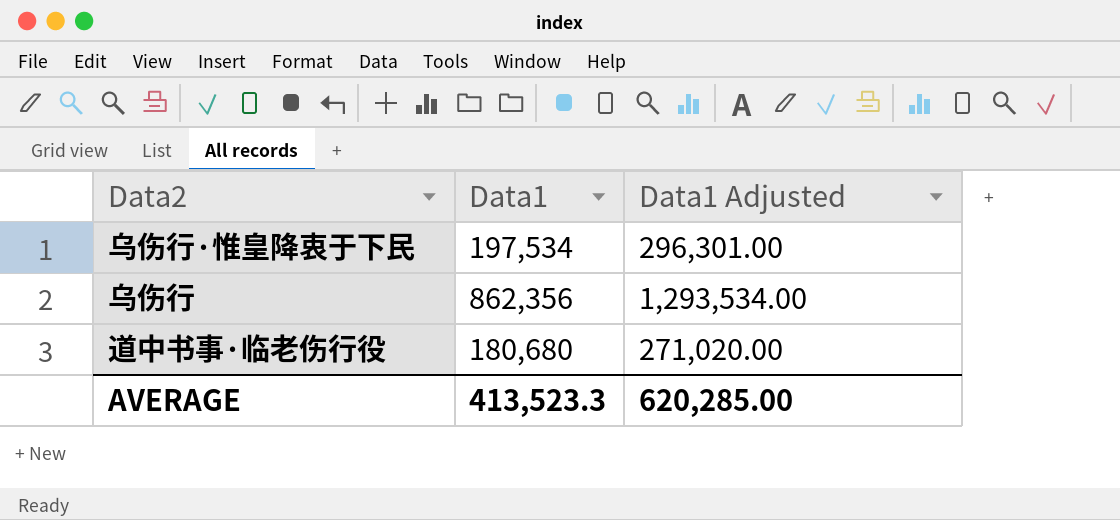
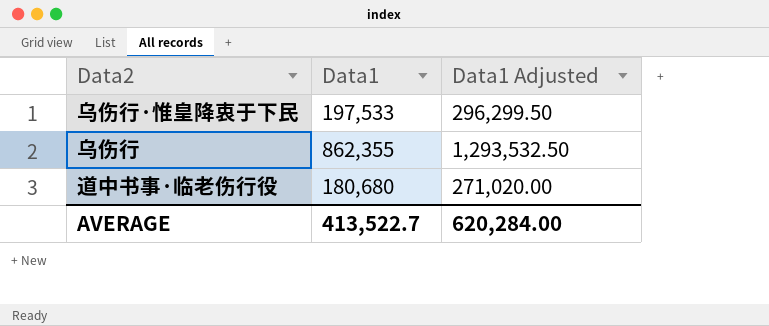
乌伤行·惟皇降衷于下民 | Data1: 197,534 -> 197,533
乌伤行·惟皇降衷于下民 | Data1 Adjusted: 296,301.00 -> 296,299.50
乌伤行 | Data1: 862,356 -> 862,355
乌伤行 | Data1 Adjusted: 1,293,534.00 -> 1,293,532.50
AVERAGE | Data1: 413,523.3 -> 413,522.7
AVERAGE | Data1 Adjusted: 620,285.00 -> 620,284.00

